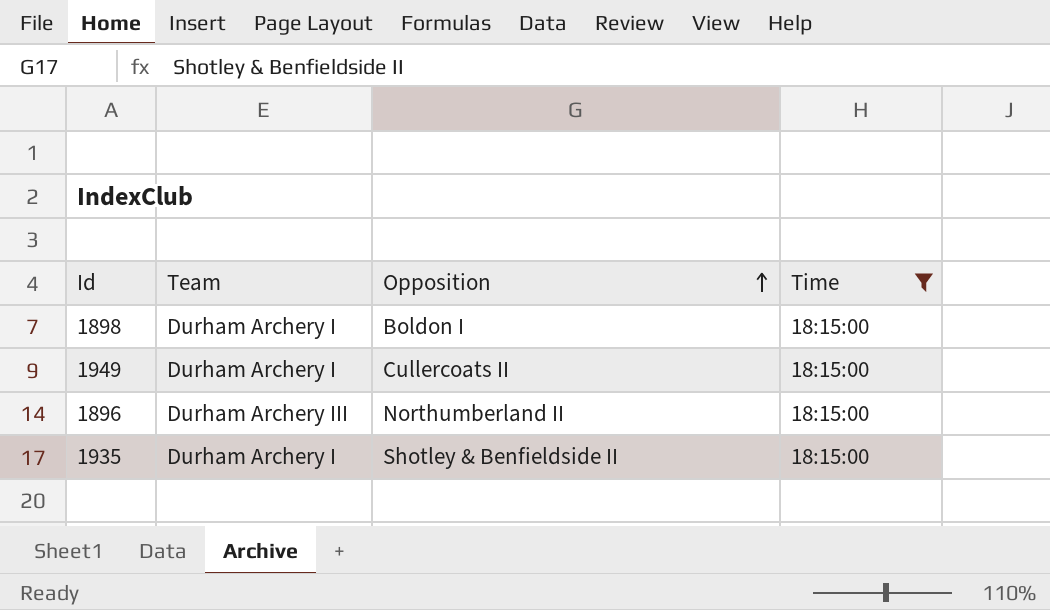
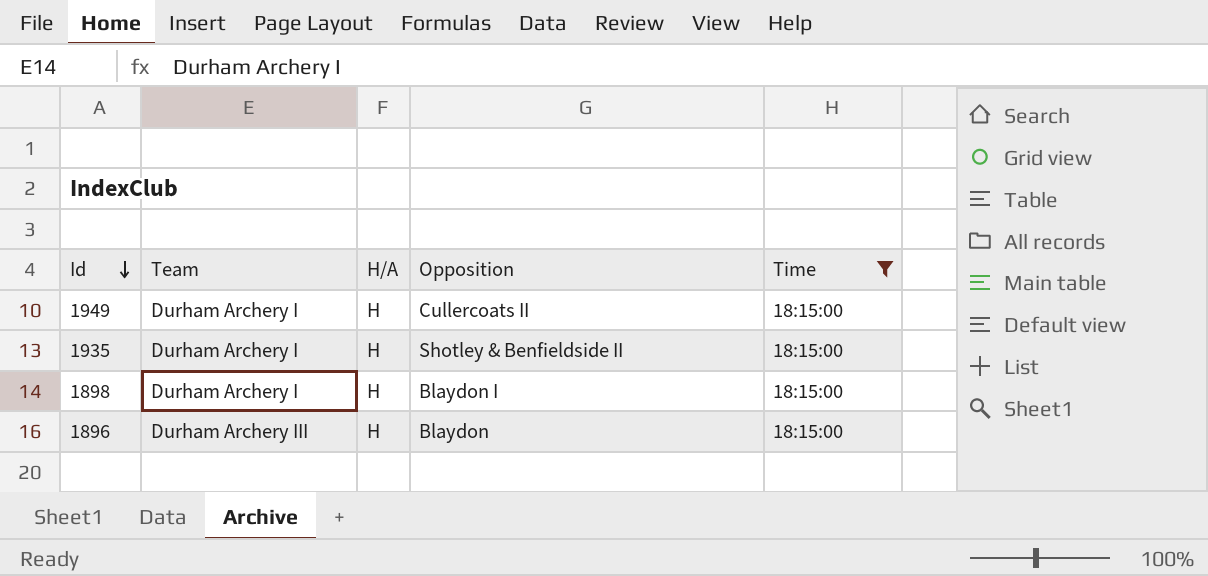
row order: Opposition ascending -> Id descending
column H/A | position: none -> 3
1898 | Opposition: Boldon I -> Blaydon I
1896 | Opposition: Northumberland II -> Blaydon

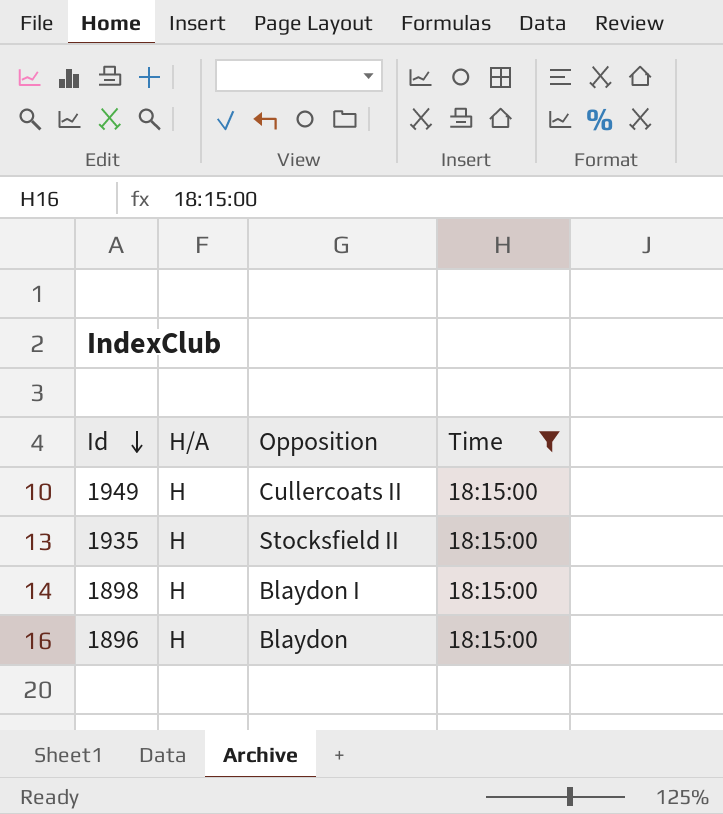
column Team | position: 2 -> none
1935 | Opposition: Shotley & Benfieldside II -> Stocksfield II

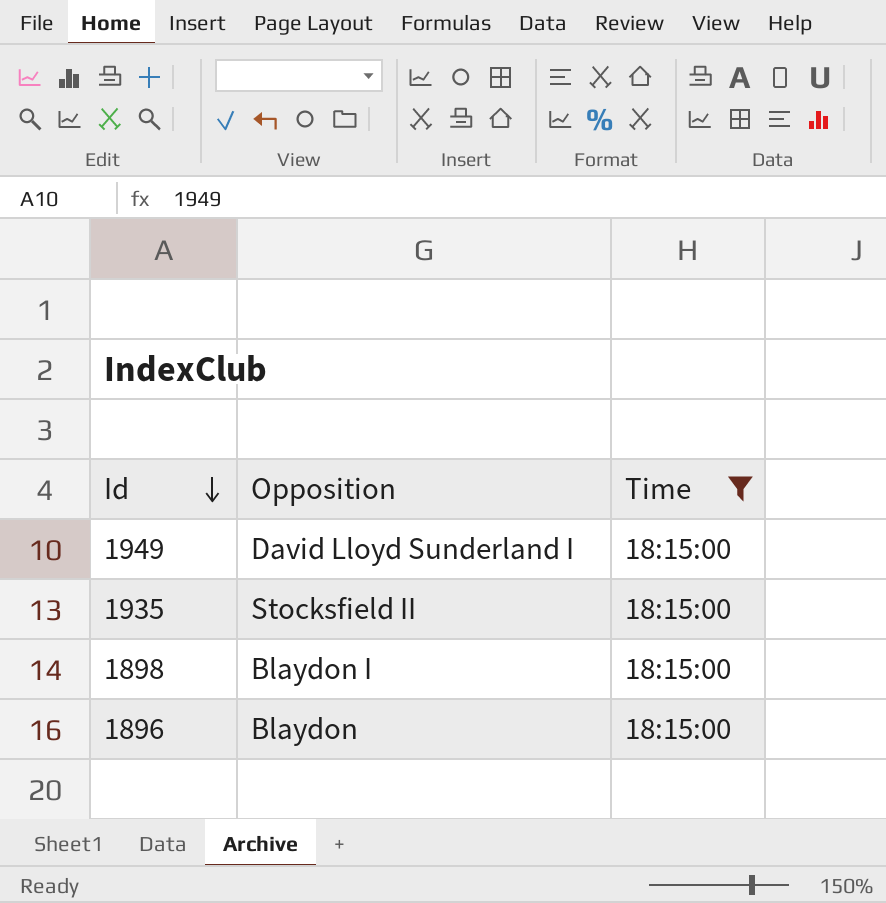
column H/A | position: 2 -> none
1949 | Opposition: Cullercoats II -> David Lloyd Sunderland I

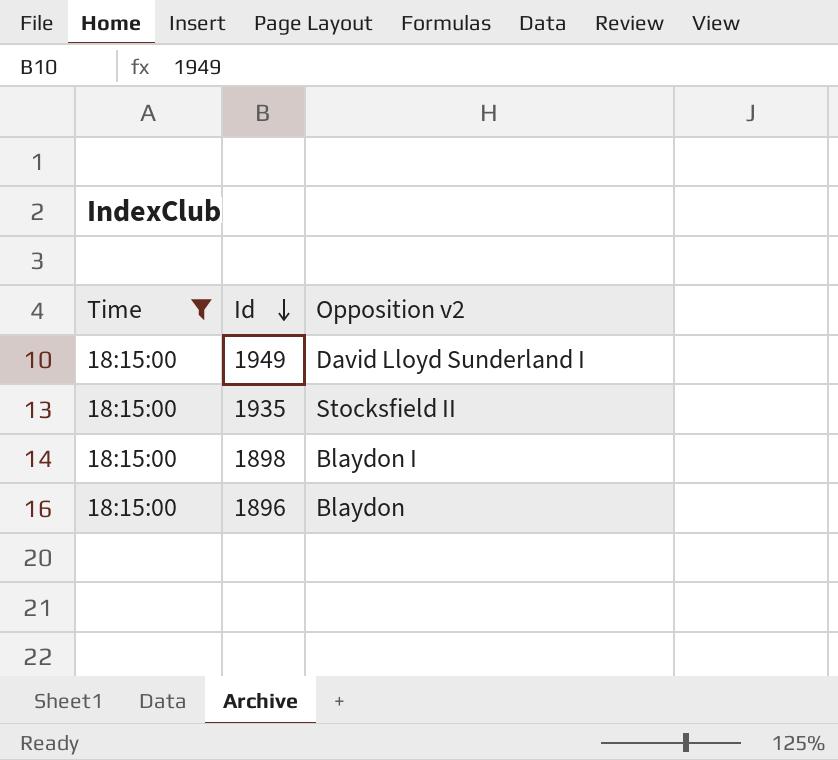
column Time | position: 3 -> 1
column name: Opposition -> Opposition v2

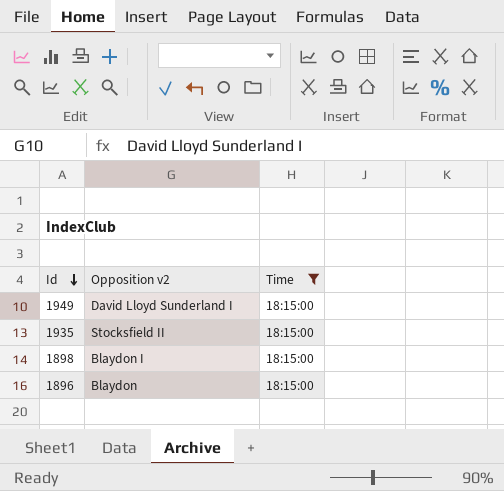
column Time | position: 1 -> 3

